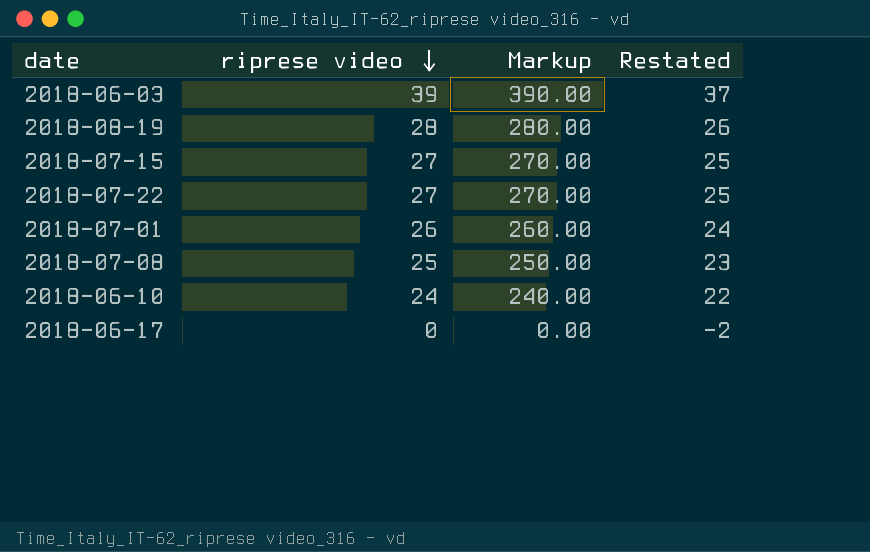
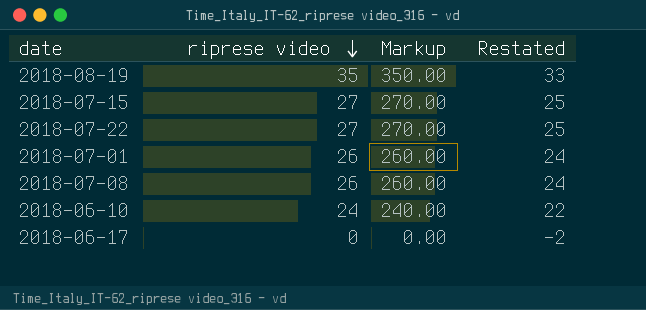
row 2018-06-03: 39 | 390.00 | 37 -> none
2018-08-19 | riprese video: 28 -> 35
2018-08-19 | Markup: 280.00 -> 350.00
2018-08-19 | Restated: 26 -> 33
2018-07-08 | riprese video: 25 -> 26
2018-07-08 | Markup: 250.00 -> 260.00
2018-07-08 | Restated: 23 -> 24

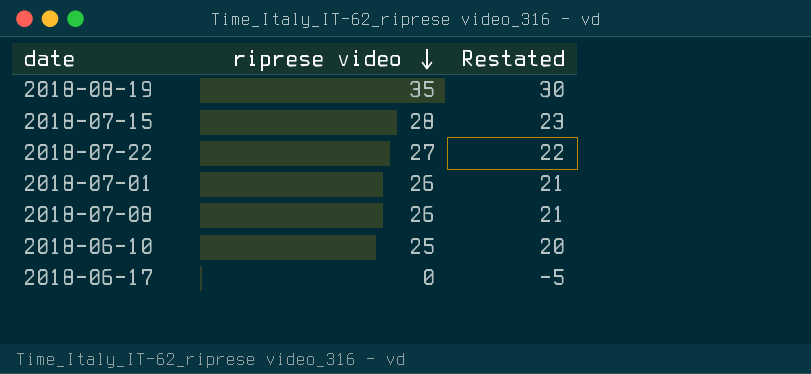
column Markup | formula: [riprese video] * 10 -> none
column Restated | formula: [riprese video] - 2 -> [riprese video] - 5
2018-07-15 | riprese video: 27 -> 28
2018-06-10 | riprese video: 24 -> 25

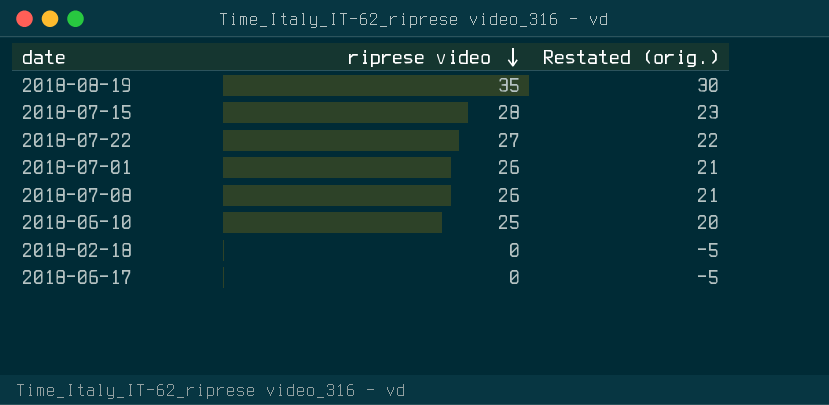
column name: Restated -> Restated (orig.)
row 2018-02-18: none -> 0 | -5

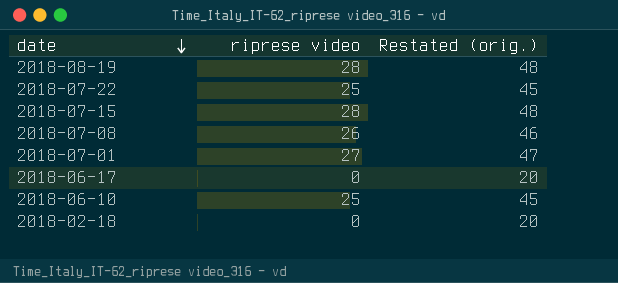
row order: riprese video descending -> date descending
column Restated (orig.) | formula: [riprese video] - 5 -> [riprese video] + 20
2018-08-19 | riprese video: 35 -> 28
2018-07-22 | riprese video: 27 -> 25
2018-07-01 | riprese video: 26 -> 27

